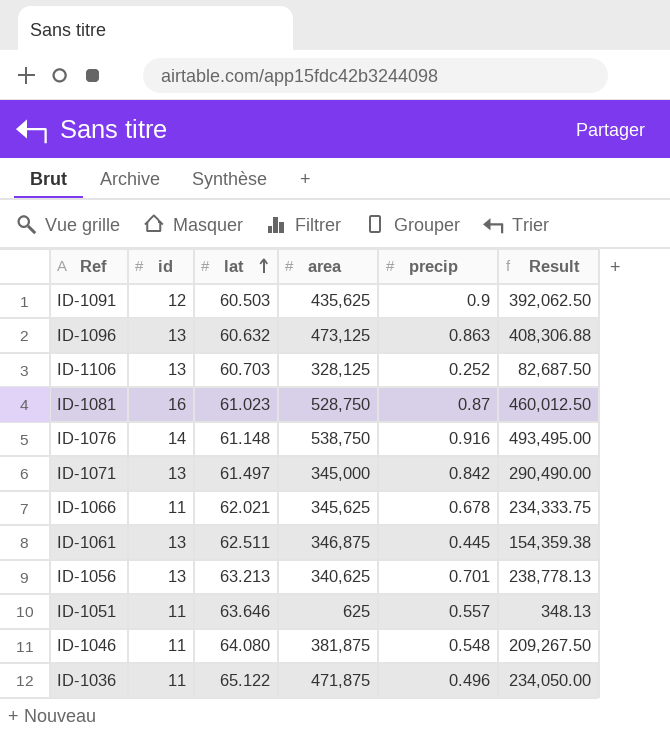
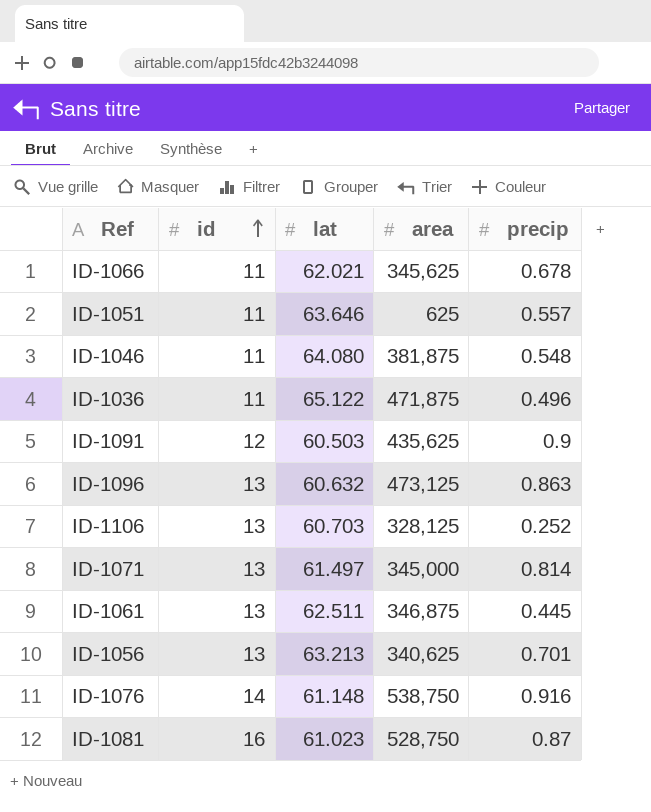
row order: lat ascending -> id ascending
column Result | formula: [area] * [precip] -> none
ID-1071 | precip: 0.842 -> 0.814

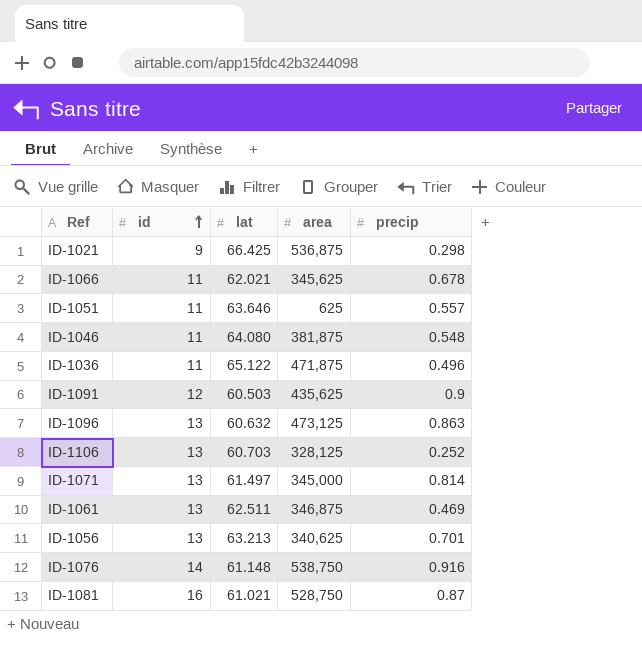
row ID-1021: none -> 9 | 66.425 | 536,875 | 0.298
ID-1061 | precip: 0.445 -> 0.469
ID-1081 | lat: 61.023 -> 61.021

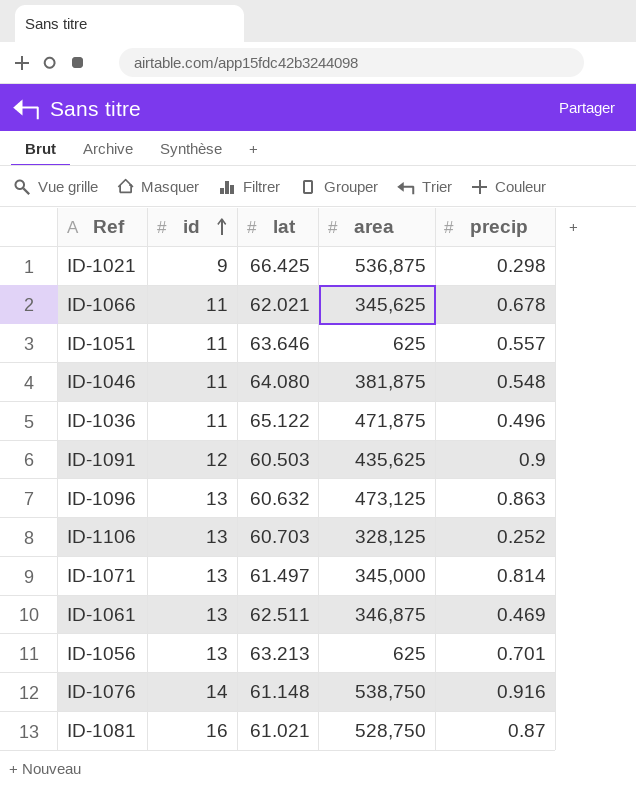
ID-1056 | area: 340,625 -> 625

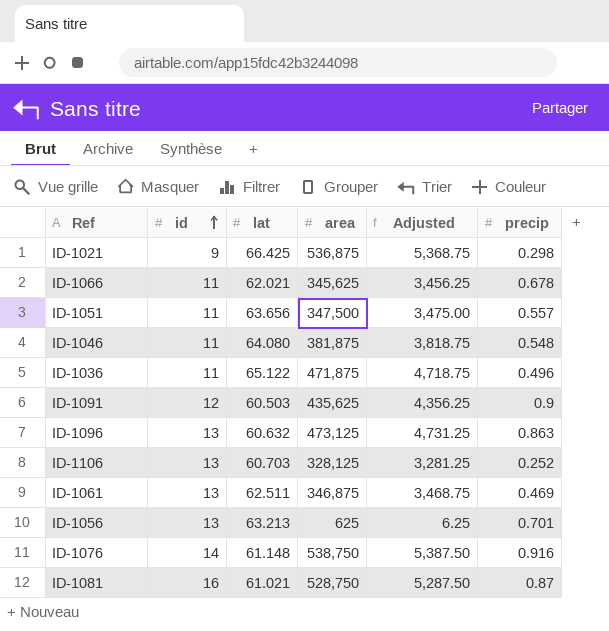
column Adjusted | formula: none -> [area] * 0.01
row ID-1071: 13 | 61.497 | 345,000 | 0.814 -> none
ID-1051 | lat: 63.646 -> 63.656
ID-1051 | area: 625 -> 347,500

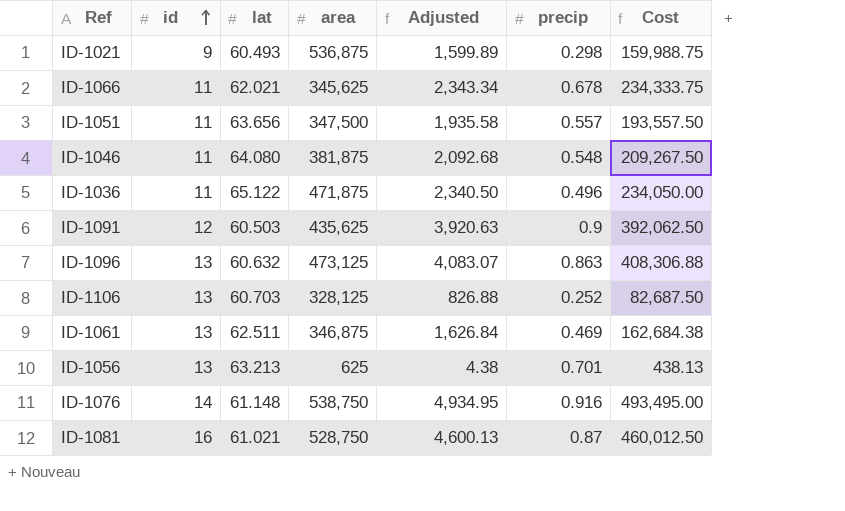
column Adjusted | formula: [area] * 0.01 -> [Cost] * 0.01
column Cost | formula: none -> [area] * [precip]
ID-1021 | lat: 66.425 -> 60.493

